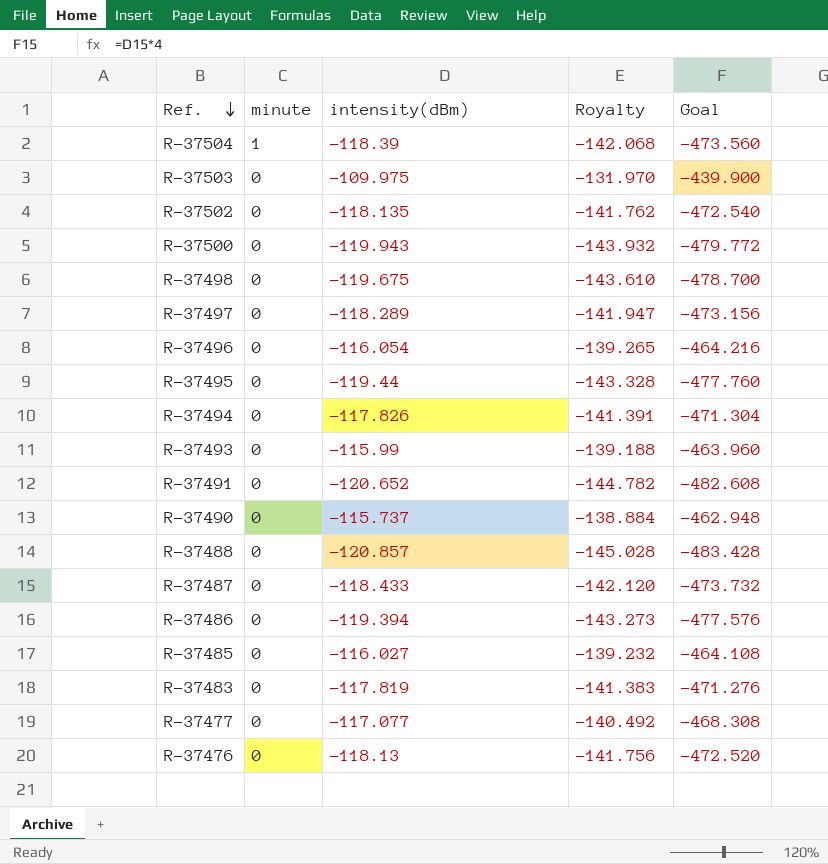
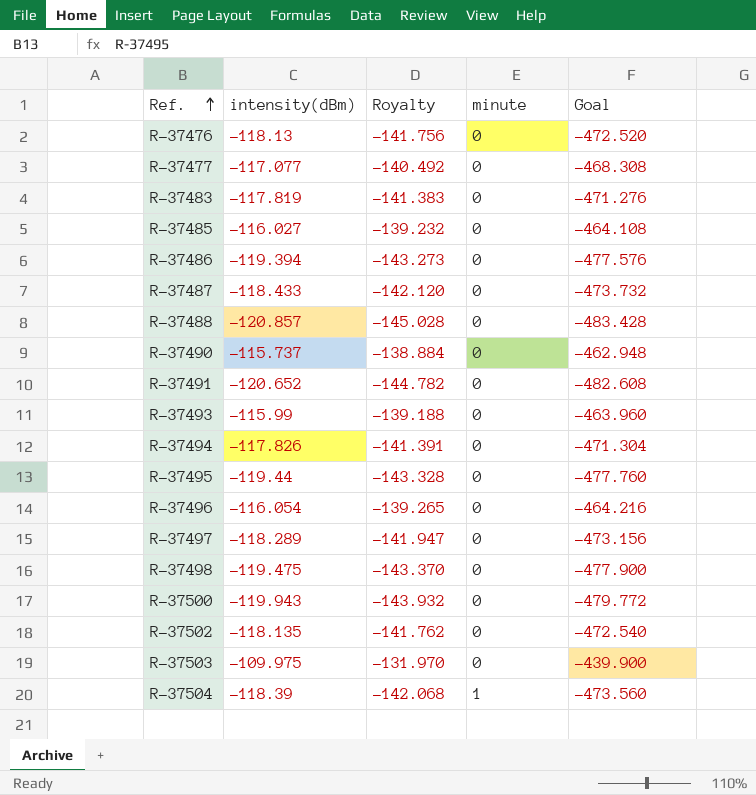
row order: Ref. descending -> Ref. ascending
column minute | position: 2 -> 4
R-37498 | intensity(dBm): -119.675 -> -119.475
R-37498 | Royalty: -143.610 -> -143.370
R-37498 | Goal: -478.700 -> -477.900

